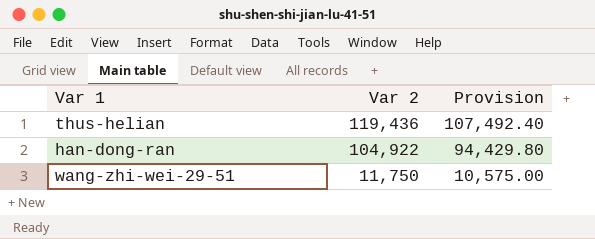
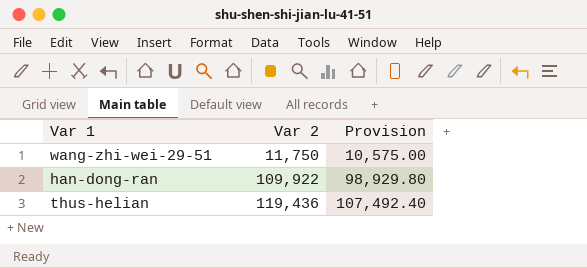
row order: Var 2 descending -> Var 2 ascending
han-dong-ran | Var 2: 104,922 -> 109,922
han-dong-ran | Provision: 94,429.80 -> 98,929.80

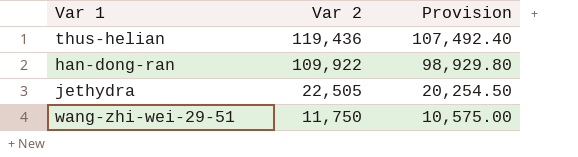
row order: Var 2 ascending -> Var 2 descending
row jethydra: none -> 22,505 | 20,254.50

